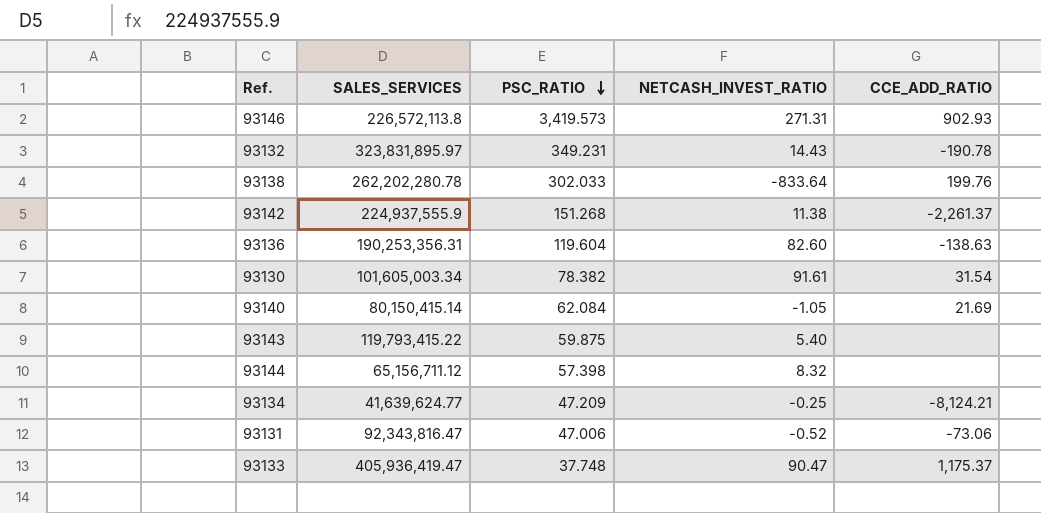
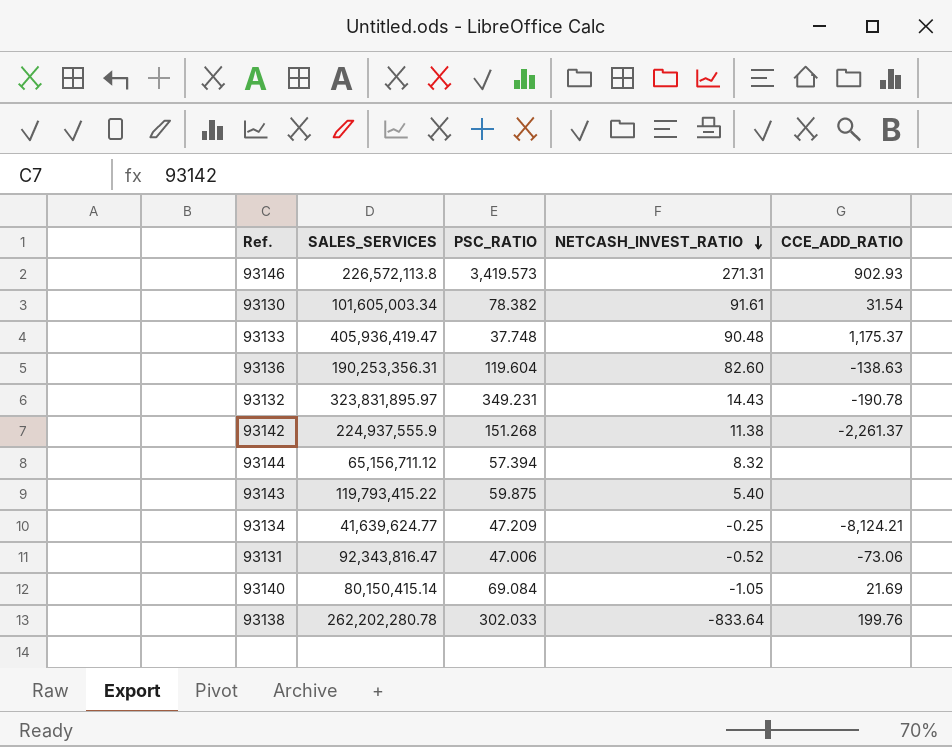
row order: PSC_RATIO descending -> NETCASH_INVEST_RATIO descending
93133 | NETCASH_INVEST_RATIO: 90.47 -> 90.48
93144 | PSC_RATIO: 57.398 -> 57.394
93140 | PSC_RATIO: 62.084 -> 69.084

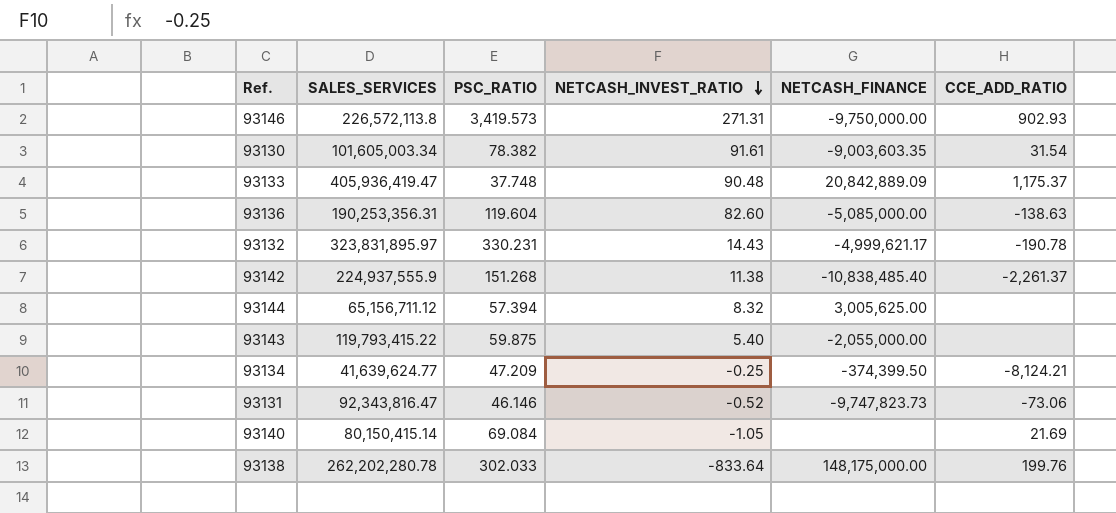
column NETCASH_FINANCE | position: none -> 5
93132 | PSC_RATIO: 349.231 -> 330.231
93131 | PSC_RATIO: 47.006 -> 46.146

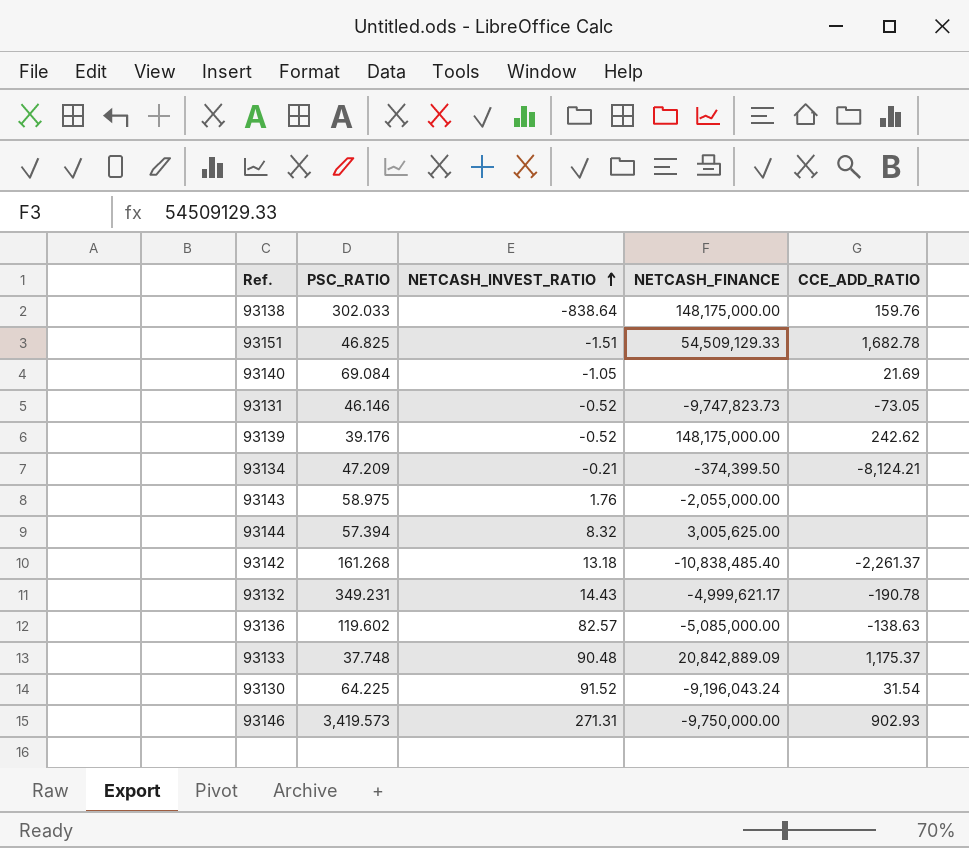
row order: NETCASH_INVEST_RATIO descending -> NETCASH_INVEST_RATIO ascending
column SALES_SERVICES | position: 2 -> none
93138 | NETCASH_INVEST_RATIO: -833.64 -> -838.64
93138 | CCE_ADD_RATIO: 199.76 -> 159.76
row 93151: none -> 46.825 | -1.51 | 54,509,129.33 | 1,682.78
93131 | CCE_ADD_RATIO: -73.06 -> -73.05
row 93139: none -> 39.176 | -0.52 | 148,175,000.00 | 242.62
93134 | NETCASH_INVEST_RATIO: -0.25 -> -0.21
93143 | PSC_RATIO: 59.875 -> 58.975
93143 | NETCASH_INVEST_RATIO: 5.40 -> 1.76
93142 | PSC_RATIO: 151.268 -> 161.268
93142 | NETCASH_INVEST_RATIO: 11.38 -> 13.18
93132 | PSC_RATIO: 330.231 -> 349.231
93136 | PSC_RATIO: 119.604 -> 119.602
93136 | NETCASH_INVEST_RATIO: 82.60 -> 82.57
93130 | PSC_RATIO: 78.382 -> 64.225
93130 | NETCASH_INVEST_RATIO: 91.61 -> 91.52
93130 | NETCASH_FINANCE: -9,003,603.35 -> -9,196,043.24

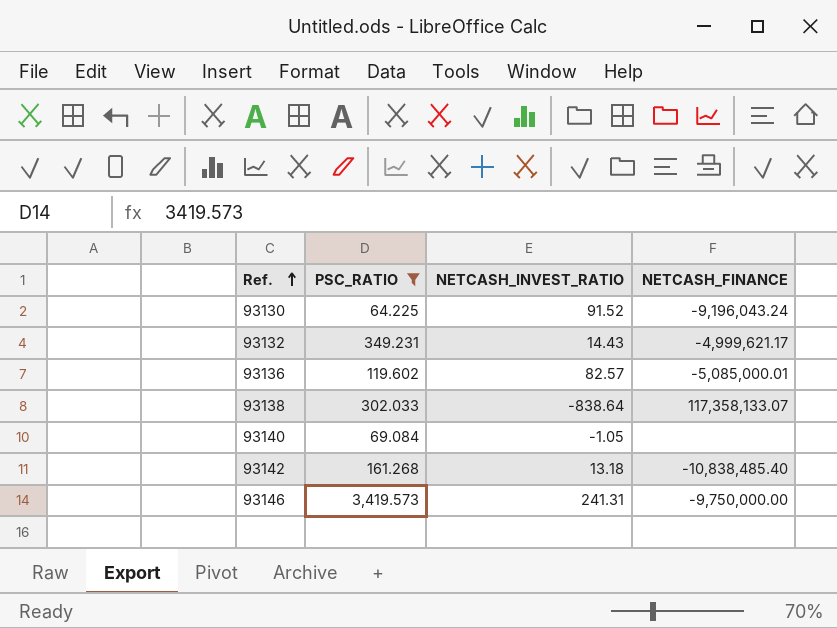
filter: none -> PSC_RATIO >= 64.225
row order: NETCASH_INVEST_RATIO ascending -> Ref. ascending
column CCE_ADD_RATIO | position: 5 -> none
93136 | NETCASH_FINANCE: -5,085,000.00 -> -5,085,000.01
93138 | NETCASH_FINANCE: 148,175,000.00 -> 117,358,133.07
93146 | NETCASH_INVEST_RATIO: 271.31 -> 241.31

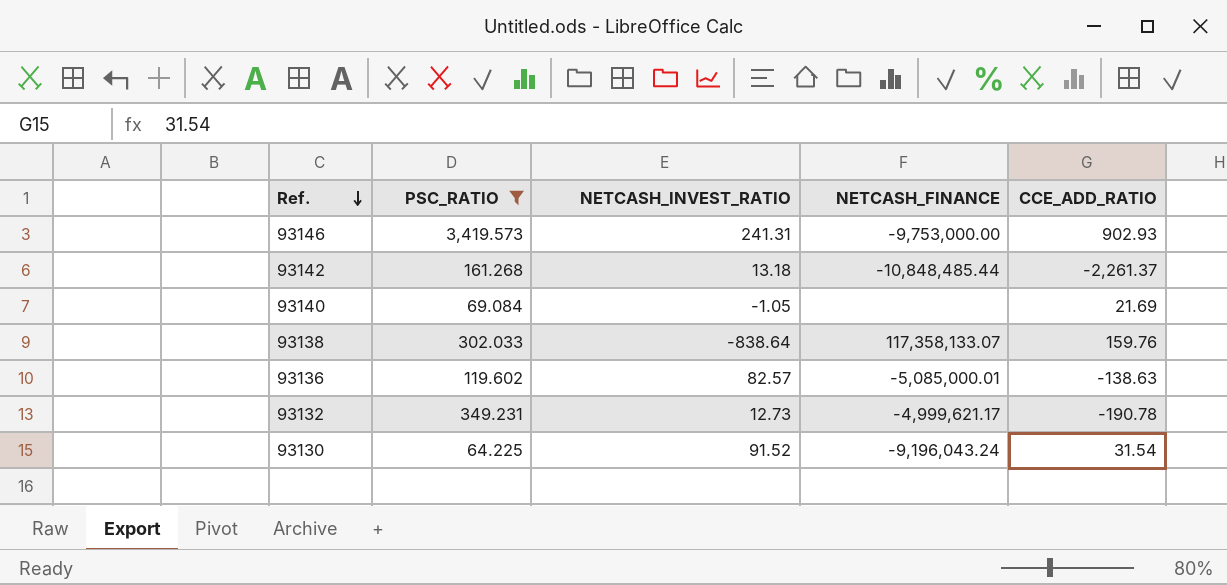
row order: Ref. ascending -> Ref. descending
column CCE_ADD_RATIO | position: none -> 5
93146 | NETCASH_FINANCE: -9,750,000.00 -> -9,753,000.00
93142 | NETCASH_FINANCE: -10,838,485.40 -> -10,848,485.44
93132 | NETCASH_INVEST_RATIO: 14.43 -> 12.73

